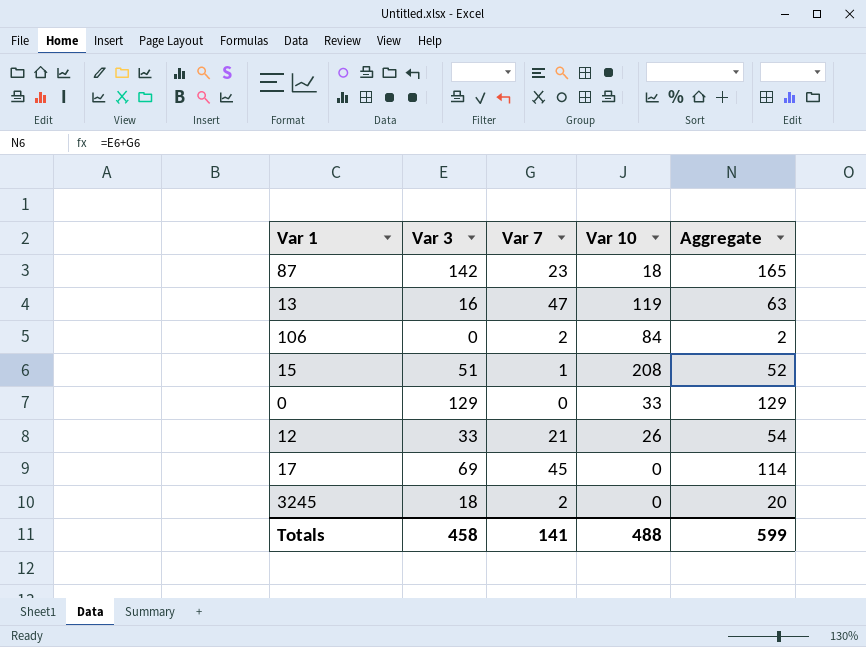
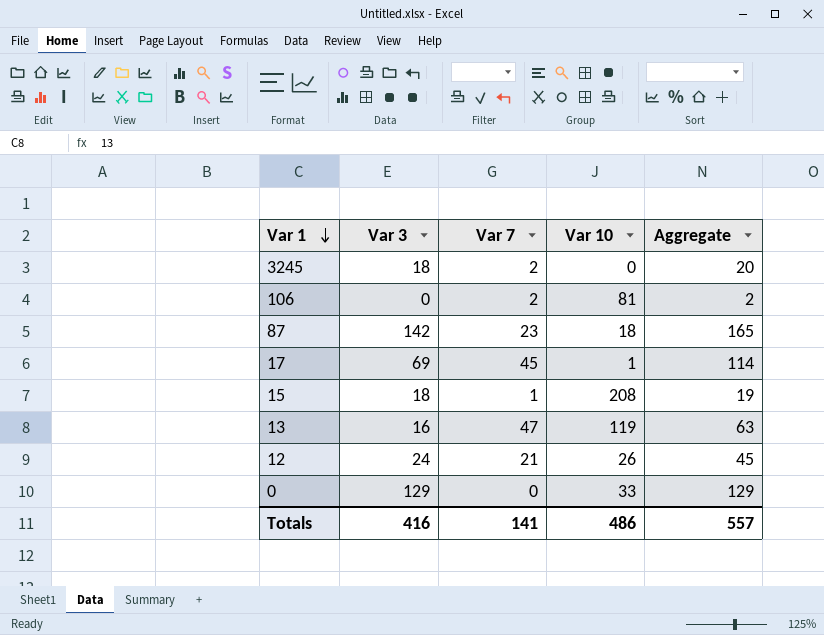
row order: none -> Var 1 descending
106 | Var 10: 84 -> 81
17 | Var 10: 0 -> 1
15 | Var 3: 51 -> 18
15 | Aggregate: 52 -> 19
12 | Var 3: 33 -> 24
12 | Aggregate: 54 -> 45
Totals | Var 3: 458 -> 416
Totals | Var 10: 488 -> 486
Totals | Aggregate: 599 -> 557

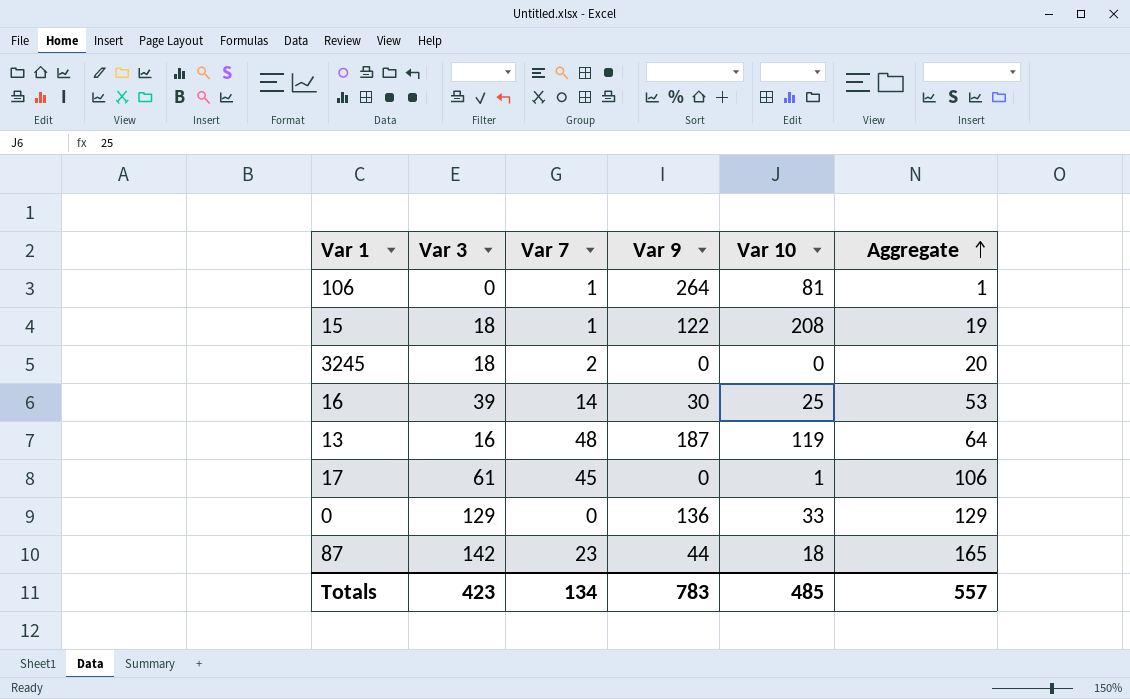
row order: Var 1 descending -> Aggregate ascending
column Var 9 | position: none -> 4
row 12: 24 | 21 | 26 | 45 -> none
106 | Var 7: 2 -> 1
106 | Aggregate: 2 -> 1
row 16: none -> 39 | 14 | 30 | 25 | 53
13 | Var 7: 47 -> 48
13 | Aggregate: 63 -> 64
17 | Var 3: 69 -> 61
17 | Aggregate: 114 -> 106
Totals | Var 3: 416 -> 423
Totals | Var 7: 141 -> 134
Totals | Var 10: 486 -> 485

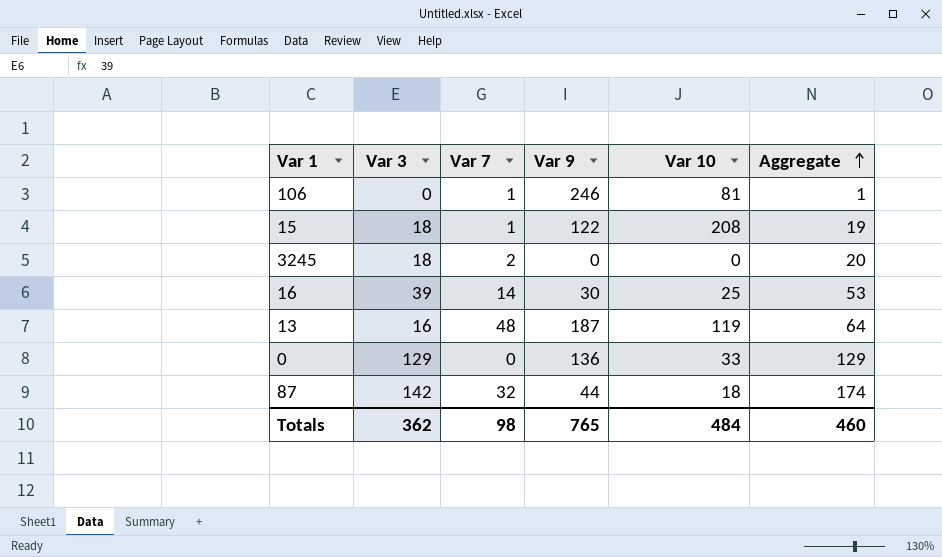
row 17: 61 | 45 | 0 | 1 | 106 -> none
106 | Var 9: 264 -> 246
87 | Var 7: 23 -> 32
87 | Aggregate: 165 -> 174
Totals | Var 3: 423 -> 362
Totals | Var 7: 134 -> 98
Totals | Var 9: 783 -> 765
Totals | Var 10: 485 -> 484
Totals | Aggregate: 557 -> 460

